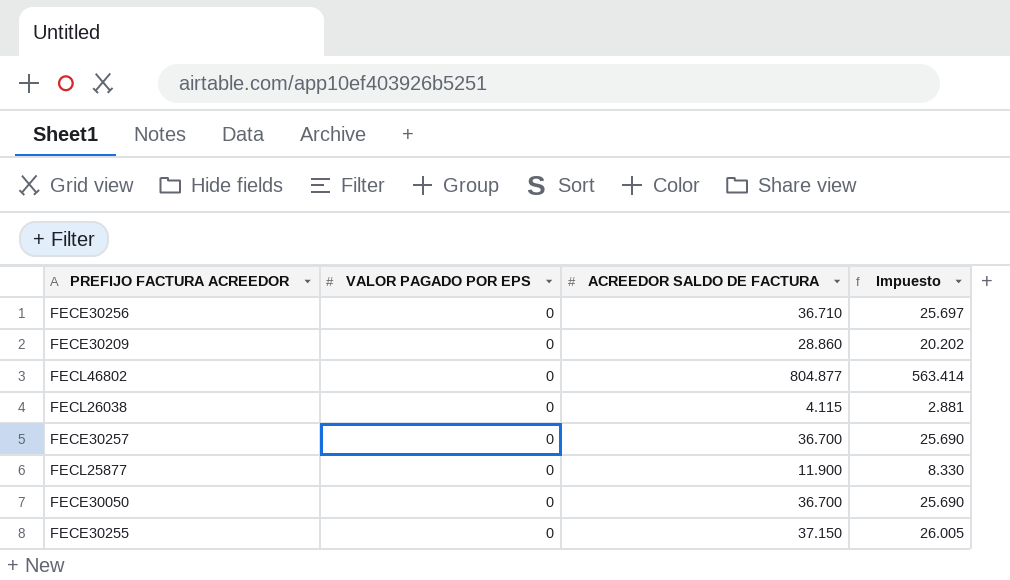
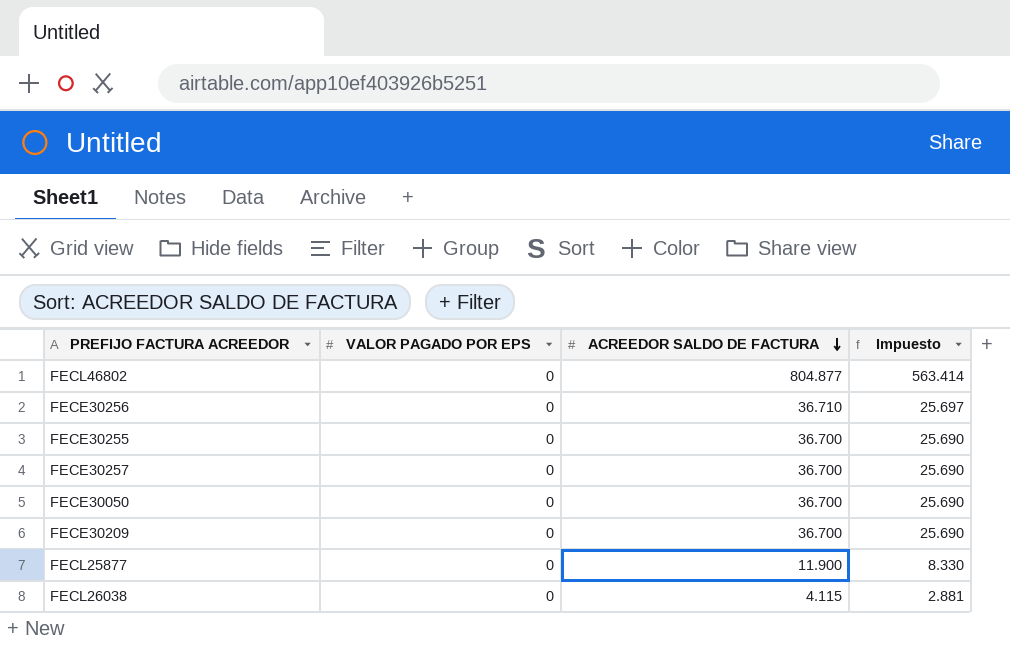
row order: none -> ACREEDOR SALDO DE FACTURA descending
FECE30255 | ACREEDOR SALDO DE FACTURA: 37.150 -> 36.700
FECE30255 | Impuesto: 26.005 -> 25.690
FECE30209 | ACREEDOR SALDO DE FACTURA: 28.860 -> 36.700
FECE30209 | Impuesto: 20.202 -> 25.690

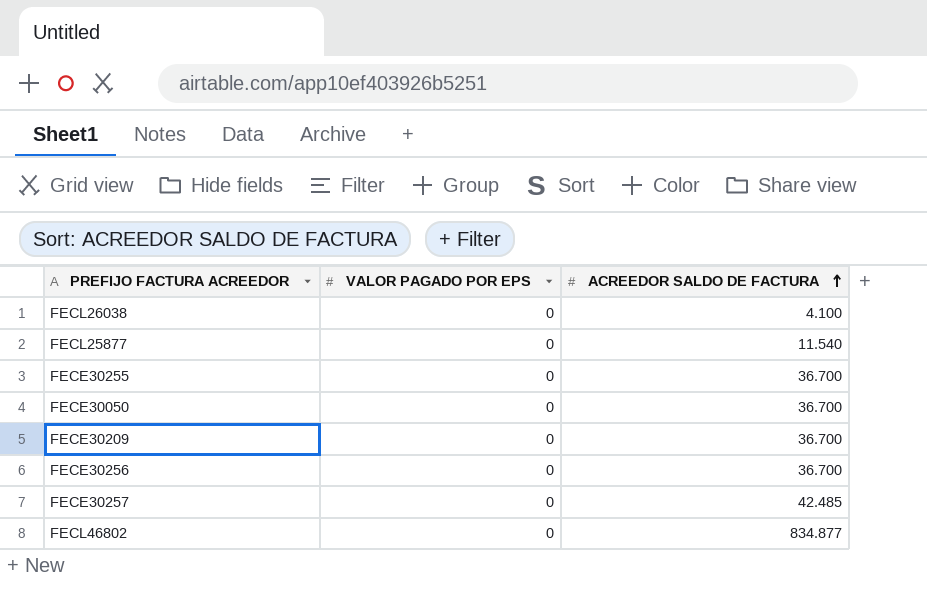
row order: ACREEDOR SALDO DE FACTURA descending -> ACREEDOR SALDO DE FACTURA ascending
column Impuesto | formula: [ACREEDOR SALDO DE FACTURA] * 0,7 -> none
FECL26038 | ACREEDOR SALDO DE FACTURA: 4.115 -> 4.100
FECL25877 | ACREEDOR SALDO DE FACTURA: 11.900 -> 11.540
FECE30256 | ACREEDOR SALDO DE FACTURA: 36.710 -> 36.700
FECE30257 | ACREEDOR SALDO DE FACTURA: 36.700 -> 42.485
FECL46802 | ACREEDOR SALDO DE FACTURA: 804.877 -> 834.877

